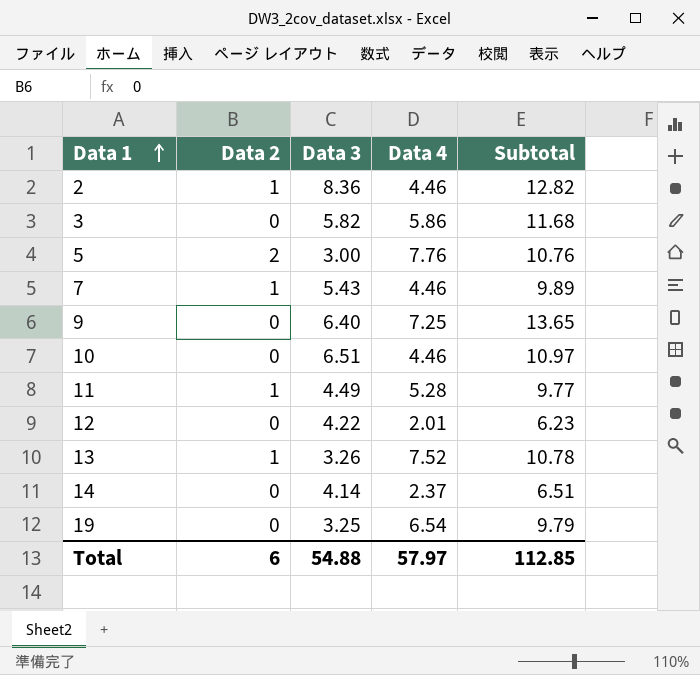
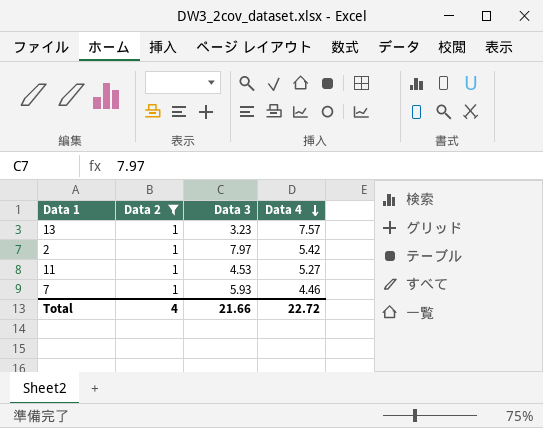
filter: none -> Data 2 = 1
row order: Data 1 ascending -> Data 4 descending
column Subtotal | formula: [Data 3] + [Data 4] -> none
13 | Data 3: 3.26 -> 3.23
13 | Data 4: 7.52 -> 7.57
2 | Data 3: 8.36 -> 7.97
2 | Data 4: 4.46 -> 5.42
11 | Data 3: 4.49 -> 4.53
11 | Data 4: 5.28 -> 5.27
7 | Data 3: 5.43 -> 5.93
Total | Data 2: 6 -> 4
Total | Data 3: 54.88 -> 21.66
Total | Data 4: 57.97 -> 22.72

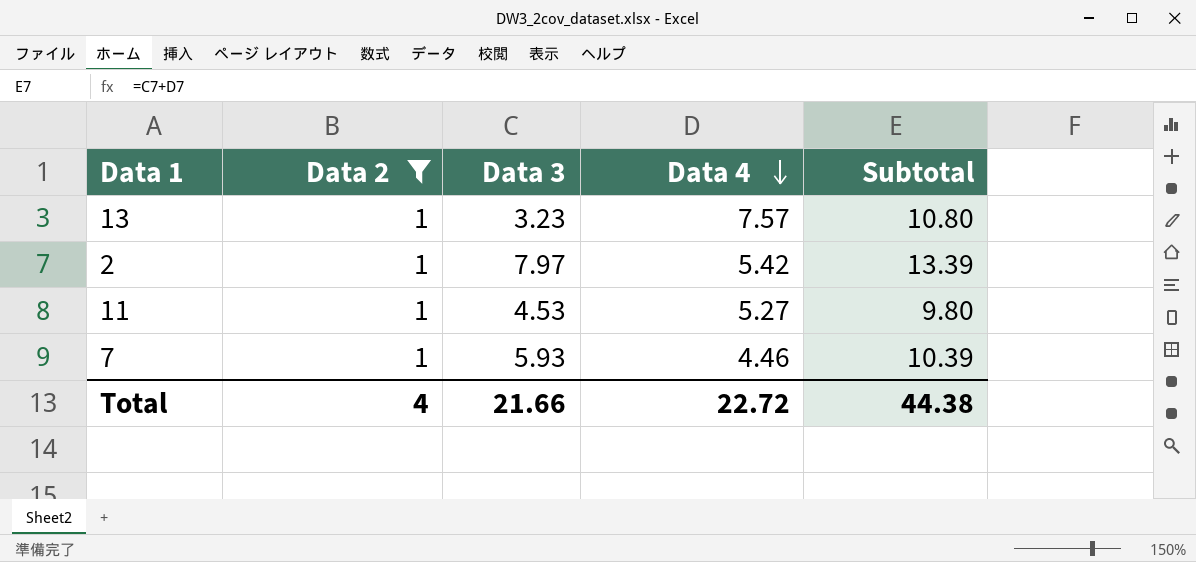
column Subtotal | formula: none -> [Data 3] + [Data 4]

